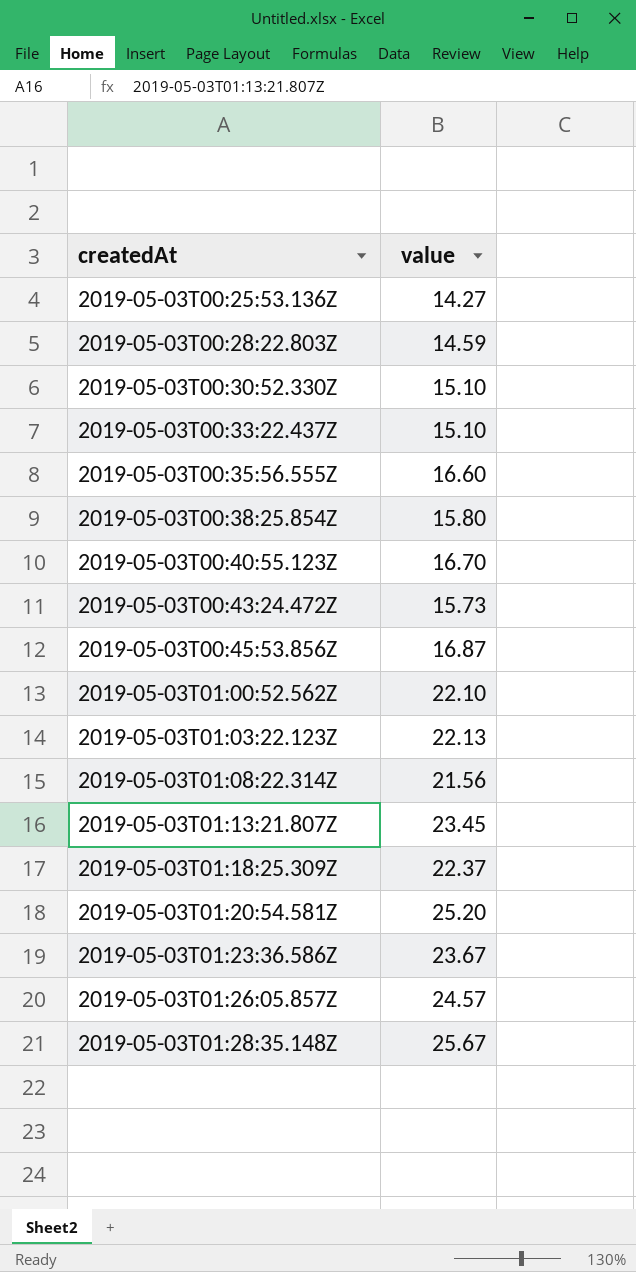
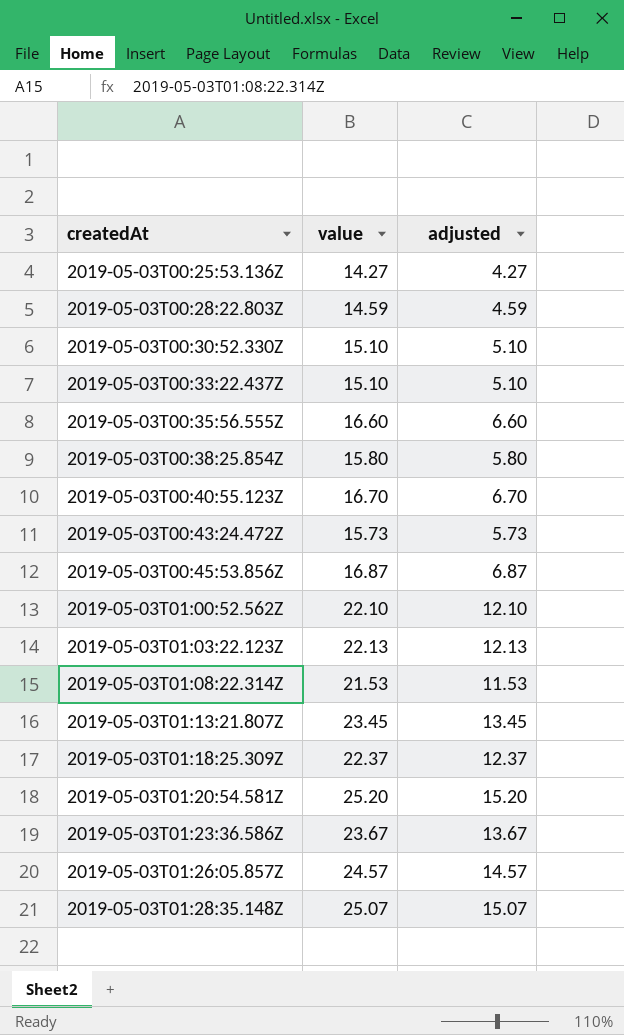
column adjusted | formula: none -> [value] - 10
2019-05-03T01:08:22.314Z | value: 21.56 -> 21.53
2019-05-03T01:28:35.148Z | value: 25.67 -> 25.07

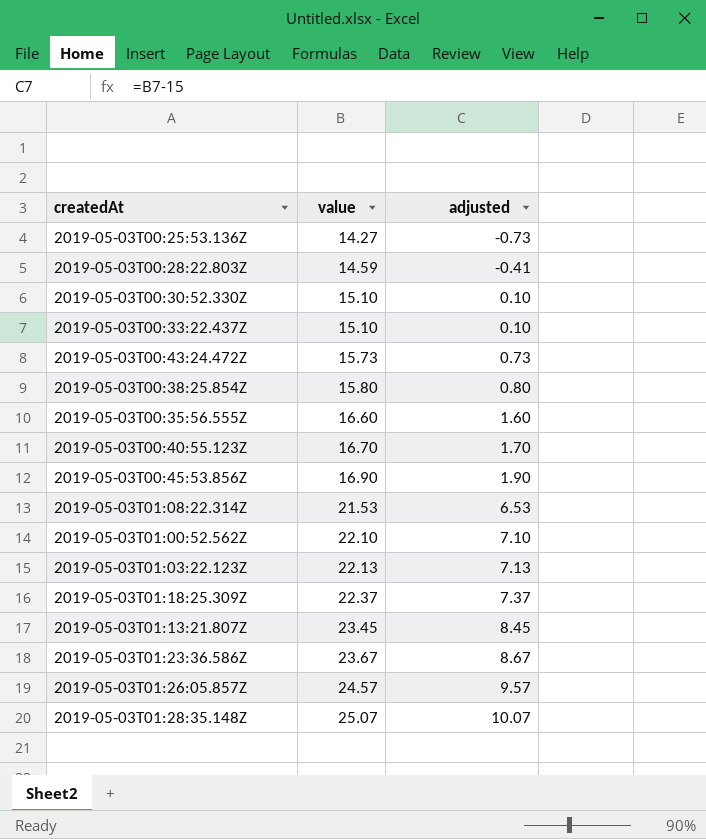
row order: createdAt ascending -> value ascending
column adjusted | formula: [value] - 10 -> [value] - 15
row 2019-05-03T01:20:54.581Z: 25.20 | 15.20 -> none
2019-05-03T00:45:53.856Z | value: 16.87 -> 16.90

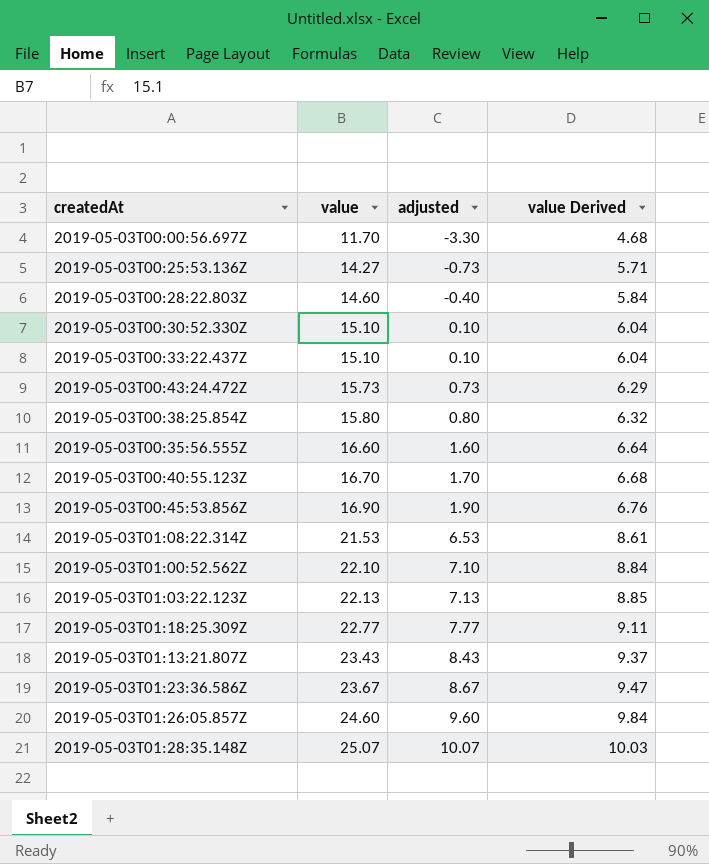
column value Derived | formula: none -> [value] * 0.4
row 2019-05-03T00:00:56.697Z: none -> 11.70 | -3.30 | 4.68
2019-05-03T00:28:22.803Z | value: 14.59 -> 14.60
2019-05-03T00:28:22.803Z | adjusted: -0.41 -> -0.40
2019-05-03T01:18:25.309Z | value: 22.37 -> 22.77
2019-05-03T01:18:25.309Z | adjusted: 7.37 -> 7.77
2019-05-03T01:13:21.807Z | value: 23.45 -> 23.43
2019-05-03T01:13:21.807Z | adjusted: 8.45 -> 8.43
2019-05-03T01:26:05.857Z | value: 24.57 -> 24.60
2019-05-03T01:26:05.857Z | adjusted: 9.57 -> 9.60

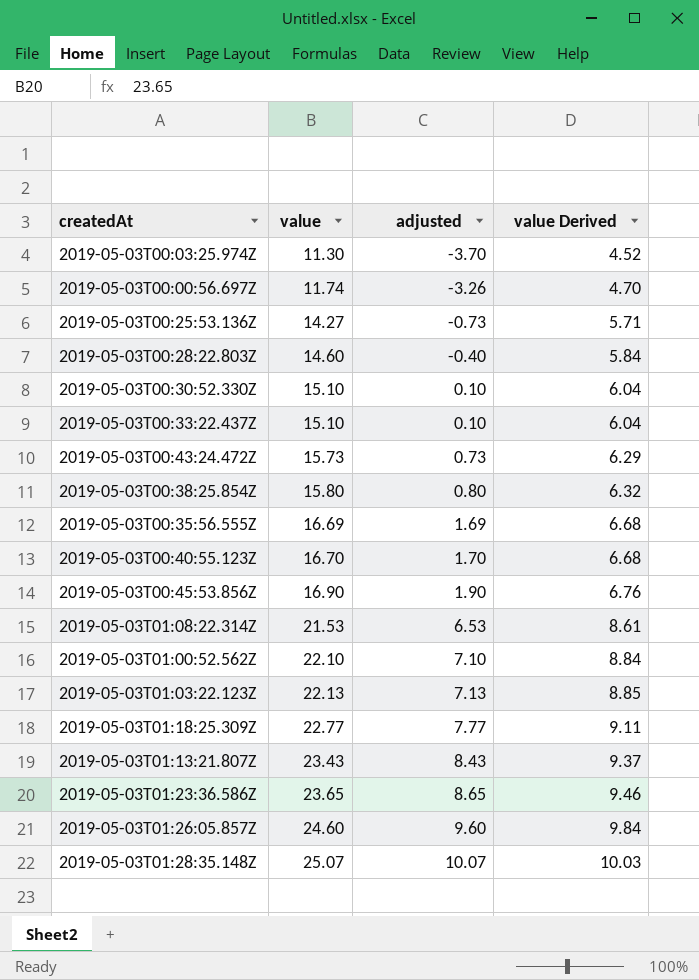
row 2019-05-03T00:03:25.974Z: none -> 11.30 | -3.70 | 4.52
2019-05-03T00:00:56.697Z | value: 11.70 -> 11.74
2019-05-03T00:00:56.697Z | adjusted: -3.30 -> -3.26
2019-05-03T00:00:56.697Z | value Derived: 4.68 -> 4.70
2019-05-03T00:35:56.555Z | value: 16.60 -> 16.69
2019-05-03T00:35:56.555Z | adjusted: 1.60 -> 1.69
2019-05-03T00:35:56.555Z | value Derived: 6.64 -> 6.68
2019-05-03T01:23:36.586Z | value: 23.67 -> 23.65
2019-05-03T01:23:36.586Z | adjusted: 8.67 -> 8.65
2019-05-03T01:23:36.586Z | value Derived: 9.47 -> 9.46

